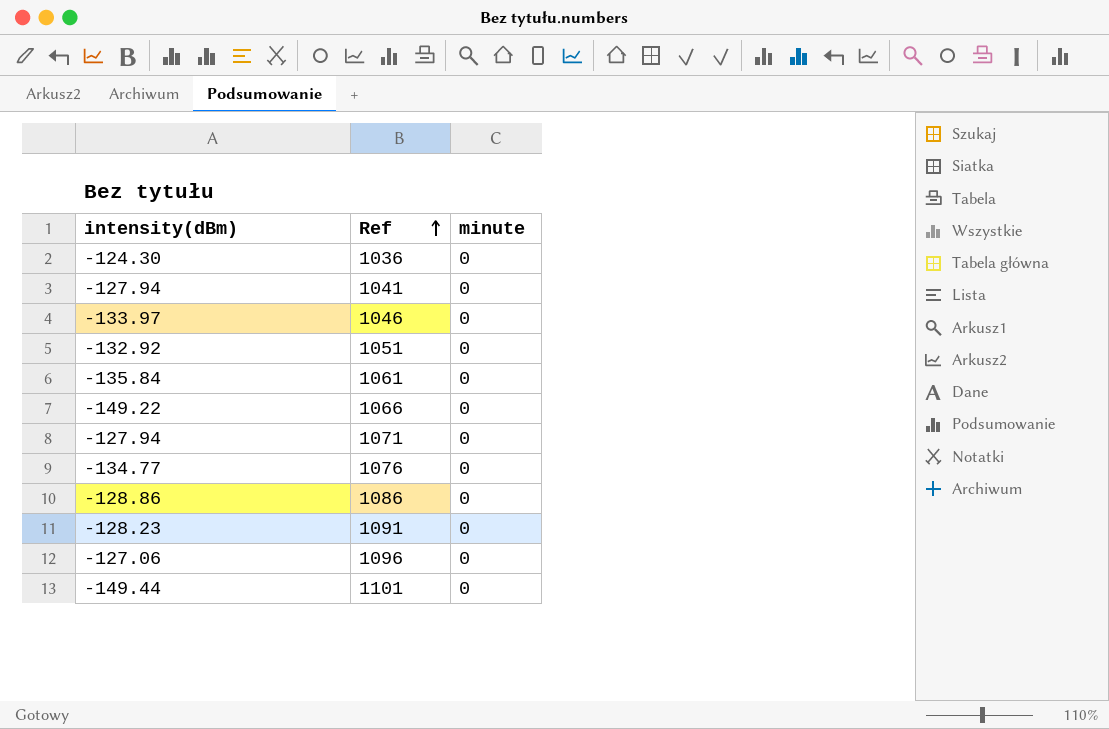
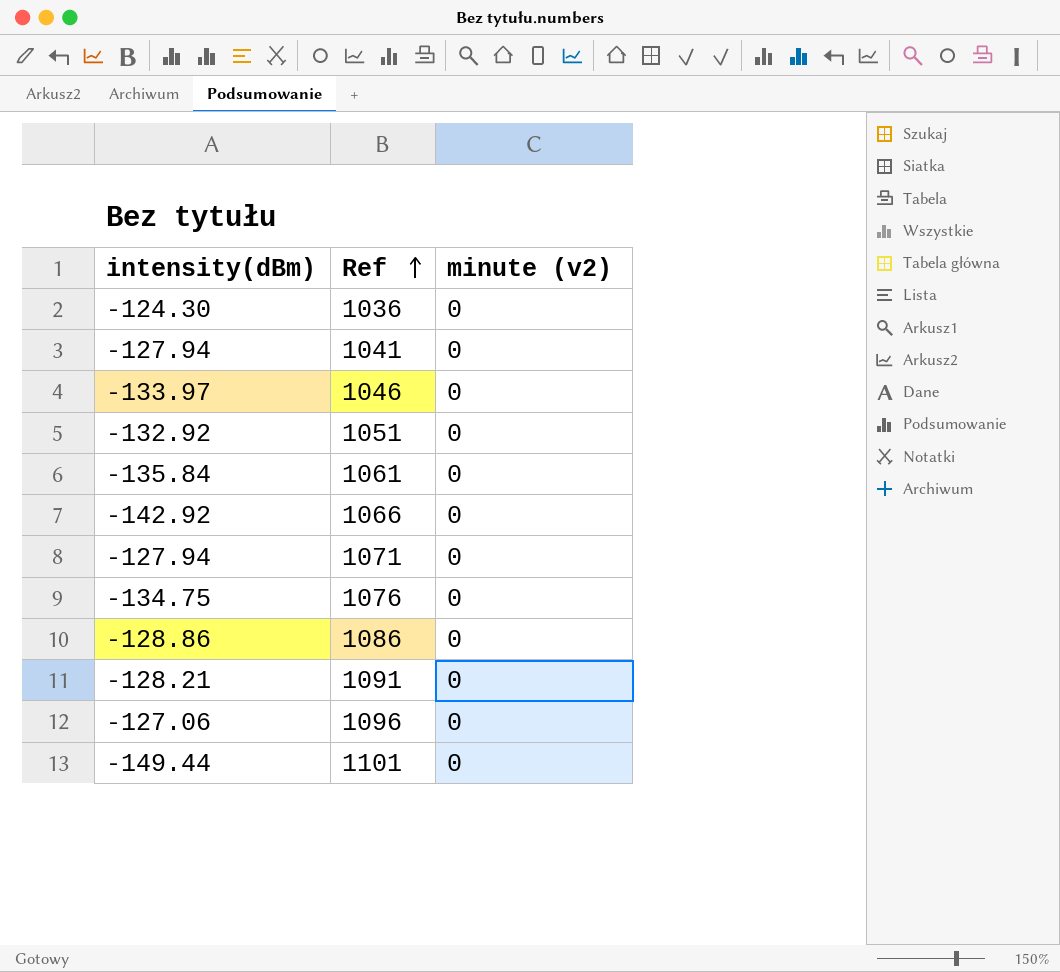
column name: minute -> minute (v2)
1066 | intensity(dBm): -149.22 -> -142.92
1076 | intensity(dBm): -134.77 -> -134.75
1091 | intensity(dBm): -128.23 -> -128.21

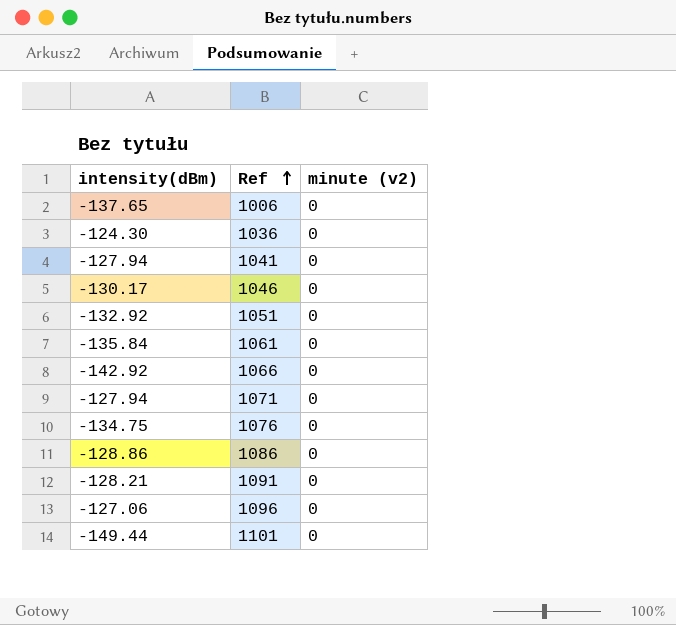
row 1006: none -> -137.65 | 0
1046 | intensity(dBm): -133.97 -> -130.17

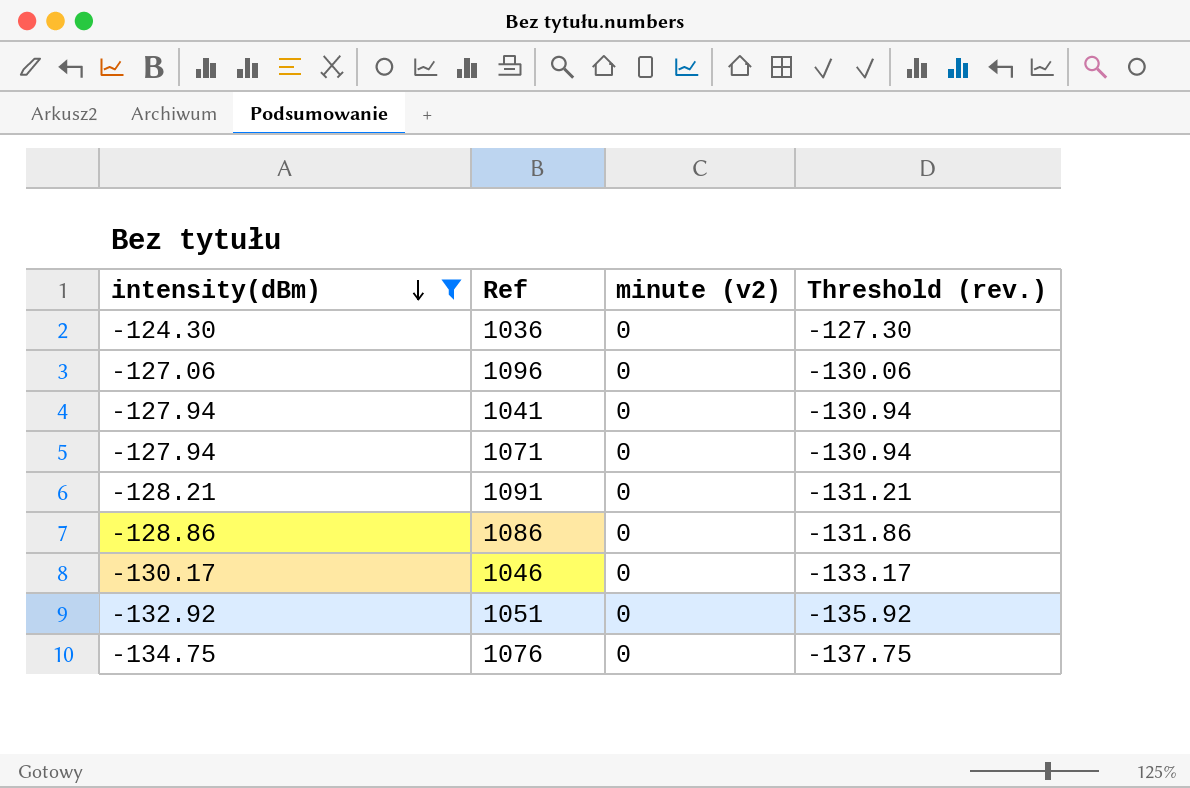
filter: none -> intensity(dBm) >= -134.75
row order: Ref ascending -> intensity(dBm) descending
column Threshold (rev.) | formula: none -> [intensity(dBm)] - 3

